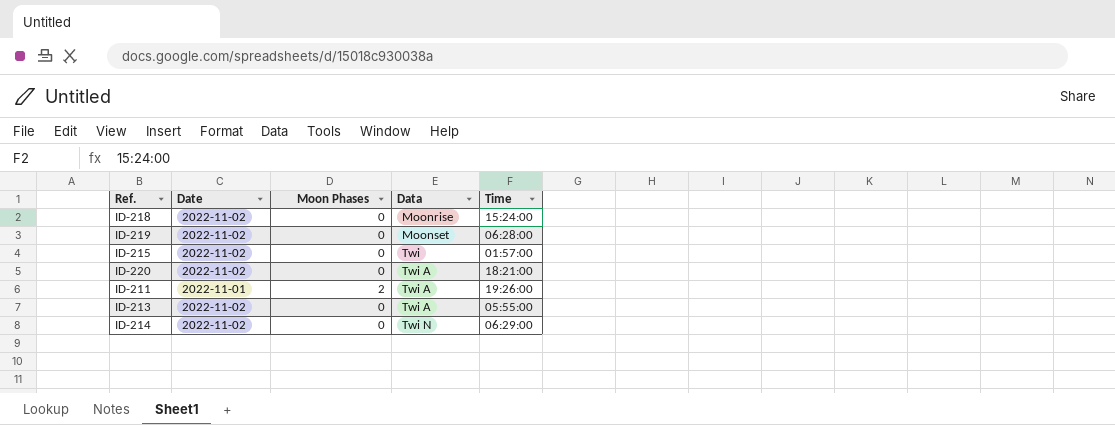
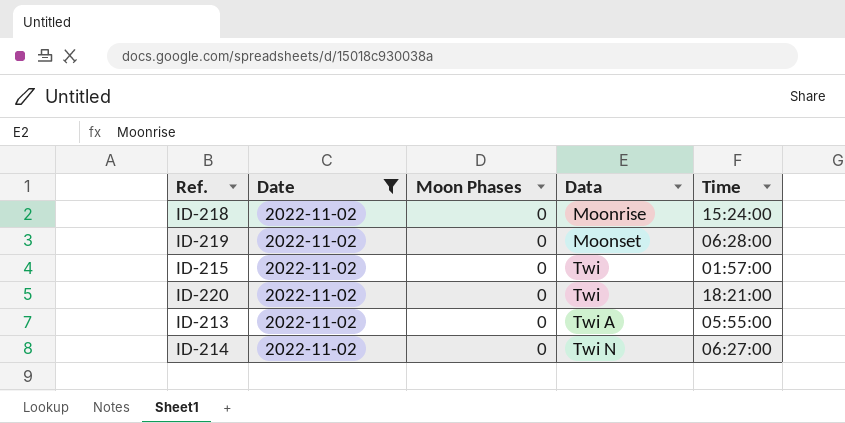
filter: none -> Date = 2022-11-02
ID-220 | Data: Twi A -> Twi
ID-214 | Time: 06:29:00 -> 06:27:00

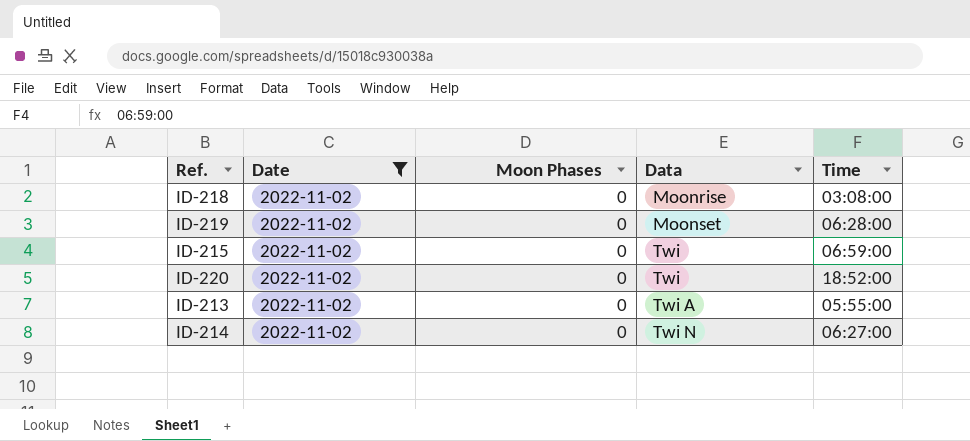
ID-218 | Time: 15:24:00 -> 03:08:00
ID-215 | Time: 01:57:00 -> 06:59:00
ID-220 | Time: 18:21:00 -> 18:52:00

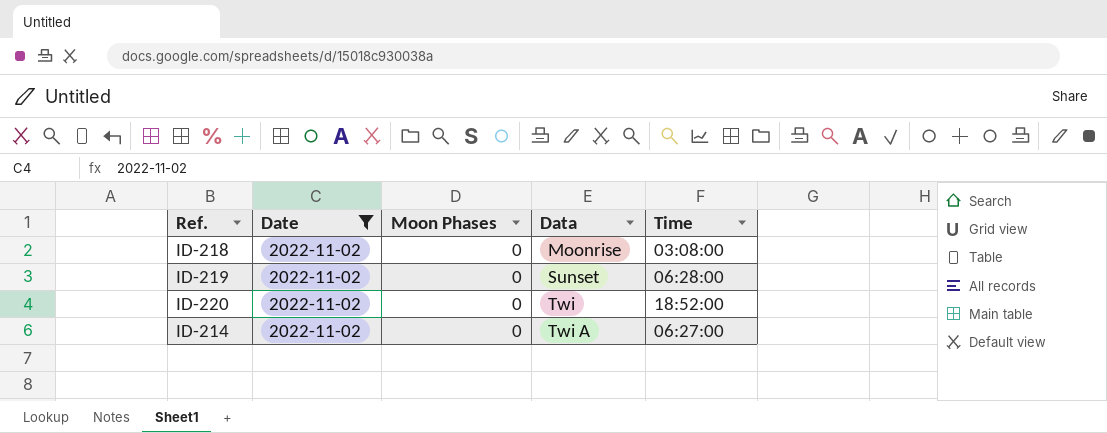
row ID-215: 2022-11-02 | 0 | Twi | 06:59:00 -> none
row ID-213: 2022-11-02 | 0 | Twi A | 05:55:00 -> none
ID-219 | Data: Moonset -> Sunset
ID-214 | Data: Twi N -> Twi A

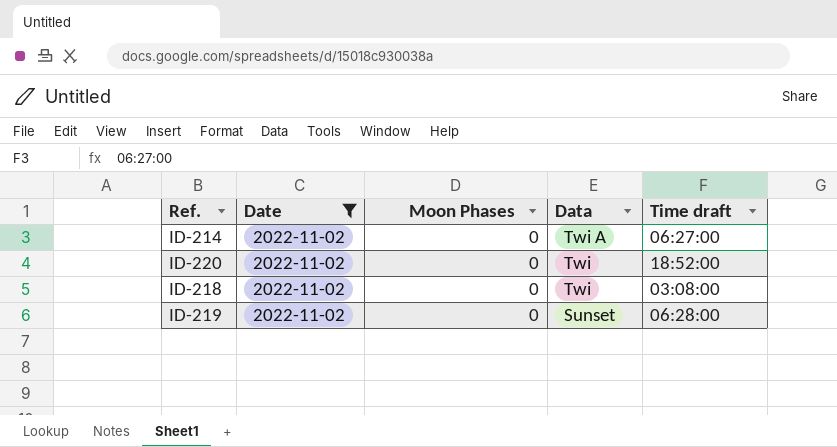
row order: Data ascending -> Data descending
column name: Time -> Time draft
ID-218 | Data: Moonrise -> Twi

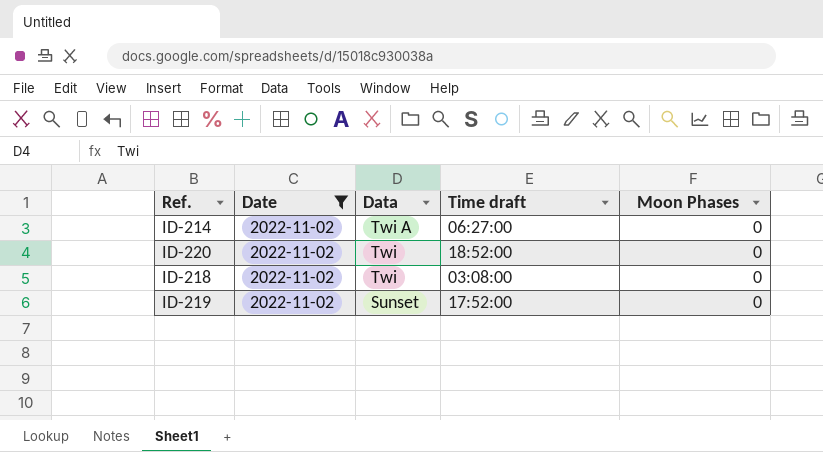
column Moon Phases | position: 3 -> 5
ID-219 | Time draft: 06:28:00 -> 17:52:00

